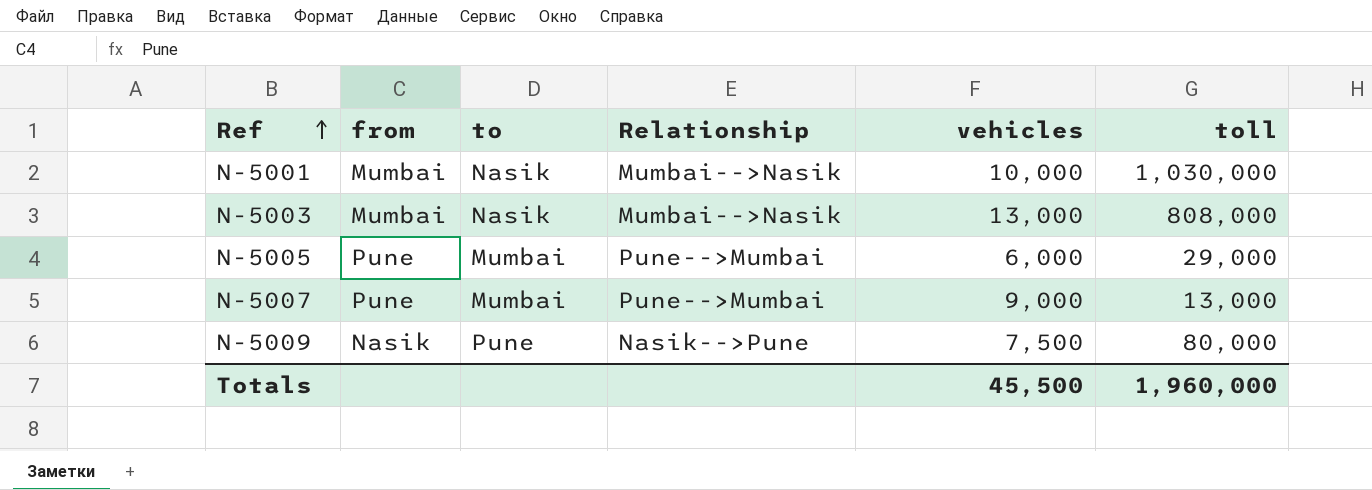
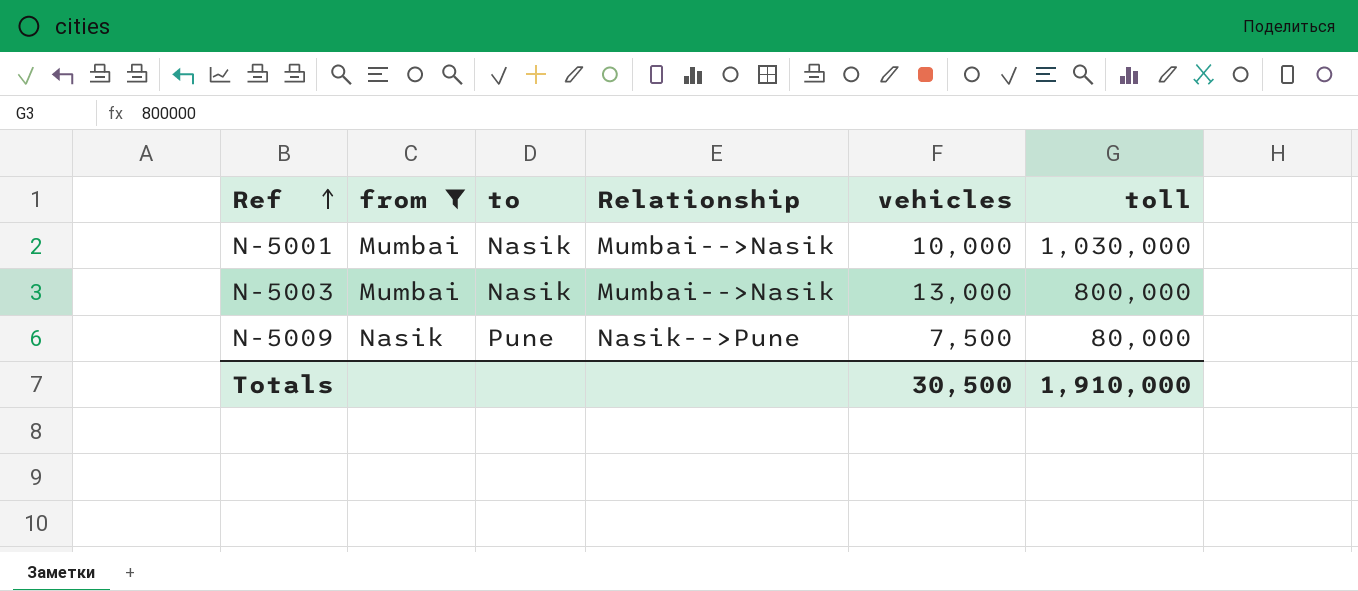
filter: none -> from != Pune
N-5003 | toll: 808,000 -> 800,000
Totals | vehicles: 45,500 -> 30,500
Totals | toll: 1,960,000 -> 1,910,000

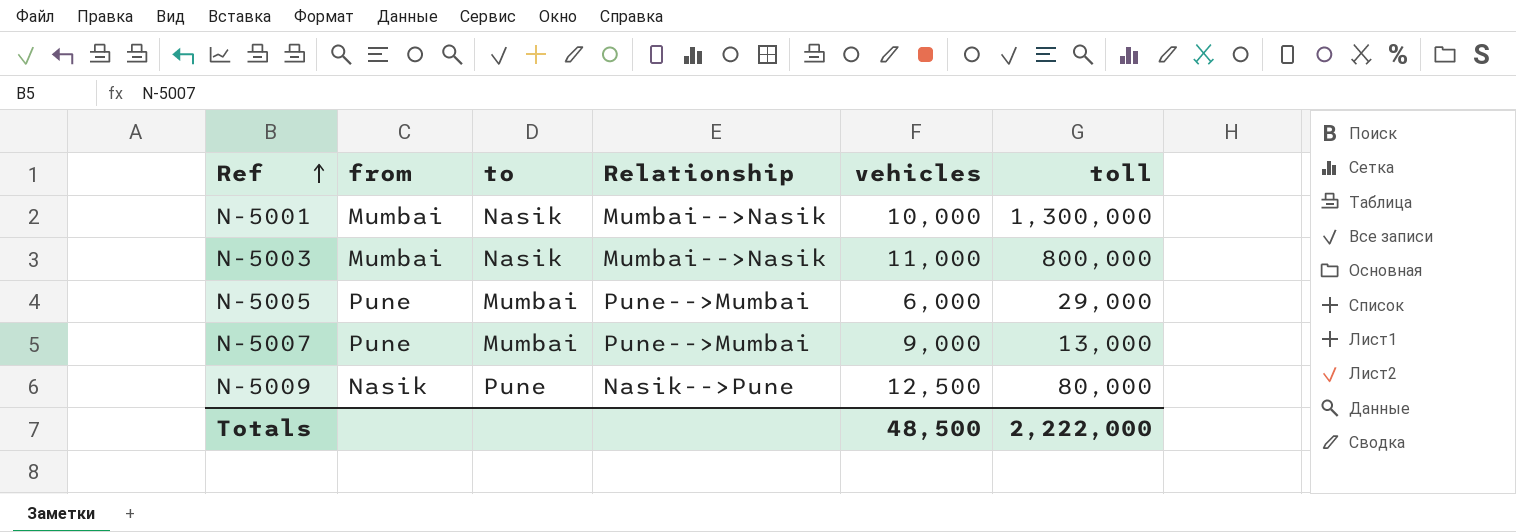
filter: from != Pune -> none
N-5001 | toll: 1,030,000 -> 1,300,000
N-5003 | vehicles: 13,000 -> 11,000
N-5009 | vehicles: 7,500 -> 12,500
Totals | vehicles: 30,500 -> 48,500
Totals | toll: 1,910,000 -> 2,222,000

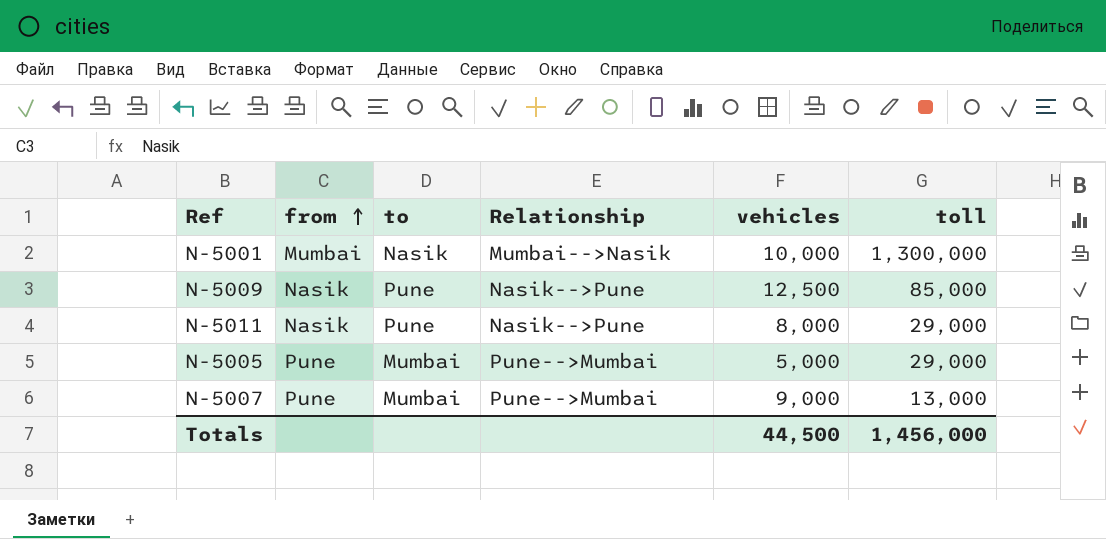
row order: Ref ascending -> from ascending
row N-5003: Mumbai | Nasik | Mumbai-->Nasik | 11,000 | 800,000 -> none
N-5009 | toll: 80,000 -> 85,000
row N-5011: none -> Nasik | Pune | Nasik-->Pune | 8,000 | 29,000
N-5005 | vehicles: 6,000 -> 5,000
Totals | vehicles: 48,500 -> 44,500
Totals | toll: 2,222,000 -> 1,456,000

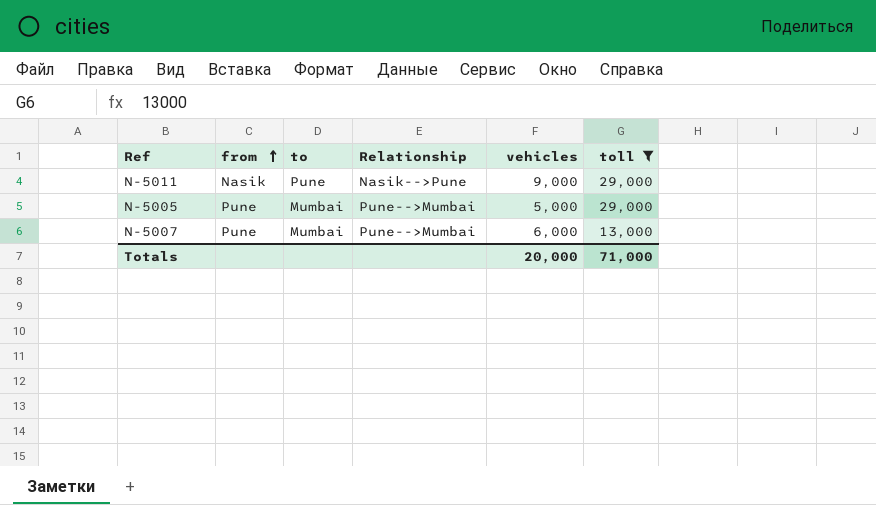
filter: none -> toll <= 29,000
N-5011 | vehicles: 8,000 -> 9,000
N-5007 | vehicles: 9,000 -> 6,000
Totals | vehicles: 44,500 -> 20,000
Totals | toll: 1,456,000 -> 71,000

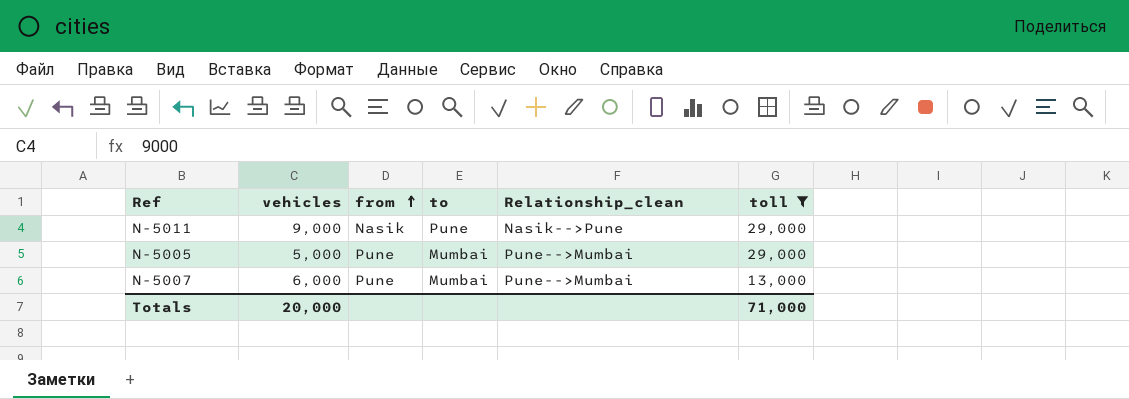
column vehicles | position: 5 -> 2
column name: Relationship -> Relationship_clean

